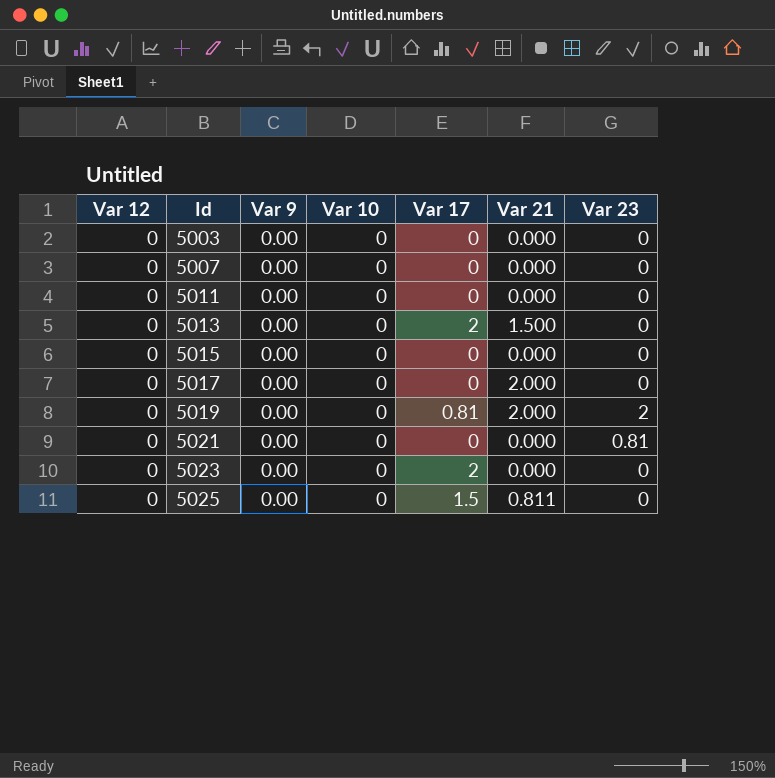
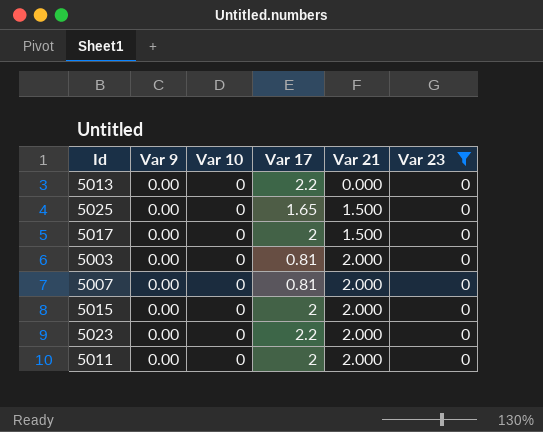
filter: none -> Var 23 = 0
row order: Id ascending -> Var 21 ascending
column Var 12 | position: 1 -> none
5013 | Var 17: 2 -> 2.2
5013 | Var 21: 1.500 -> 0.000
5025 | Var 17: 1.5 -> 1.65
5025 | Var 21: 0.811 -> 1.500
5017 | Var 17: 0 -> 2
5017 | Var 21: 2.000 -> 1.500
5003 | Var 17: 0 -> 0.81
5003 | Var 21: 0.000 -> 2.000
5007 | Var 17: 0 -> 0.81
5007 | Var 21: 0.000 -> 2.000
5015 | Var 17: 0 -> 2
5015 | Var 21: 0.000 -> 2.000
5023 | Var 17: 2 -> 2.2
5023 | Var 21: 0.000 -> 2.000
5011 | Var 17: 0 -> 2
5011 | Var 21: 0.000 -> 2.000

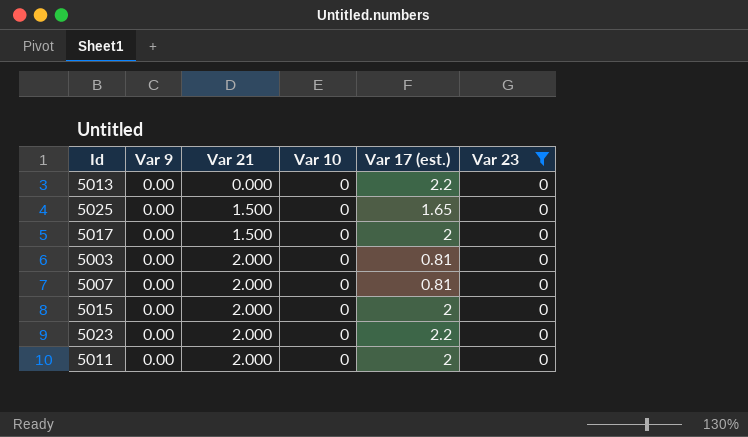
column Var 21 | position: 5 -> 3
column name: Var 17 -> Var 17 (est.)

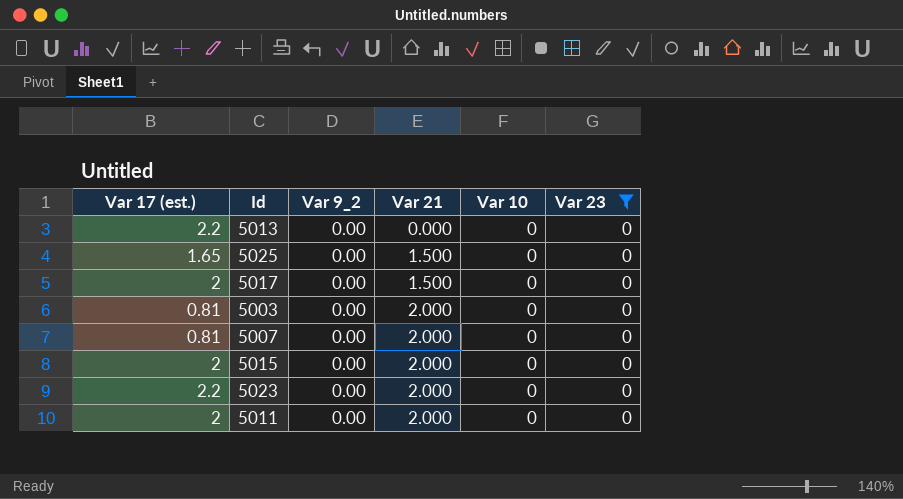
column Var 17 (est.) | position: 5 -> 1
column name: Var 9 -> Var 9_2

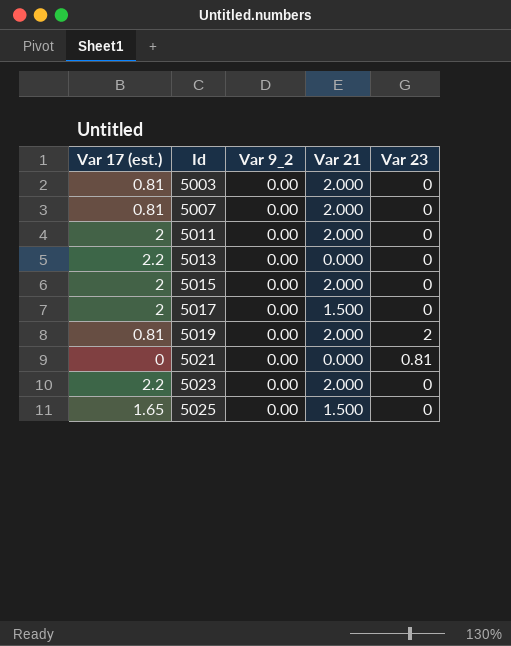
filter: Var 23 = 0 -> none
row order: Var 21 ascending -> Id ascending
column Var 10 | position: 5 -> none

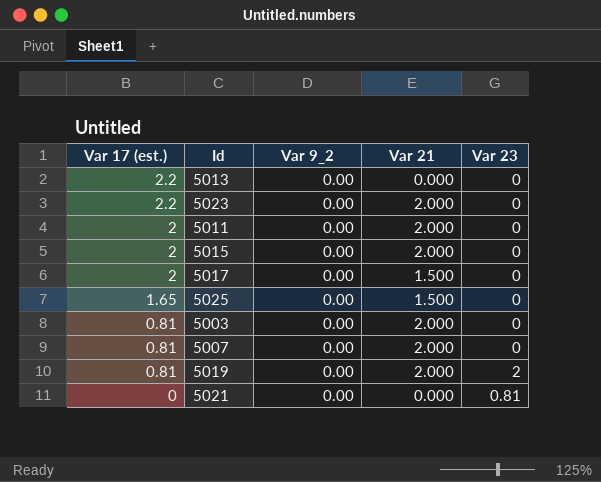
row order: Id ascending -> Var 17 (est.) descending

